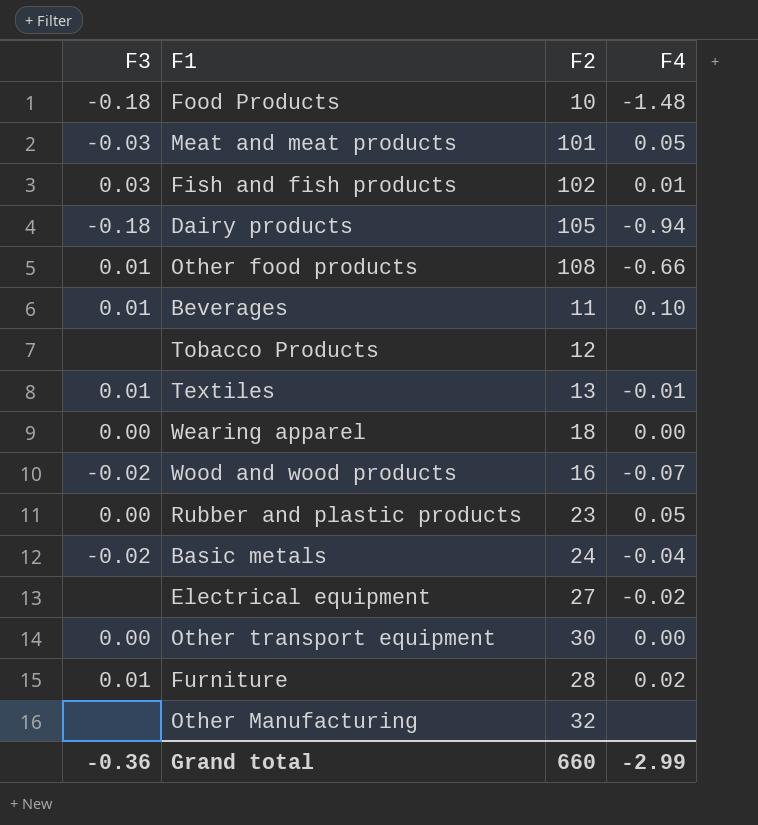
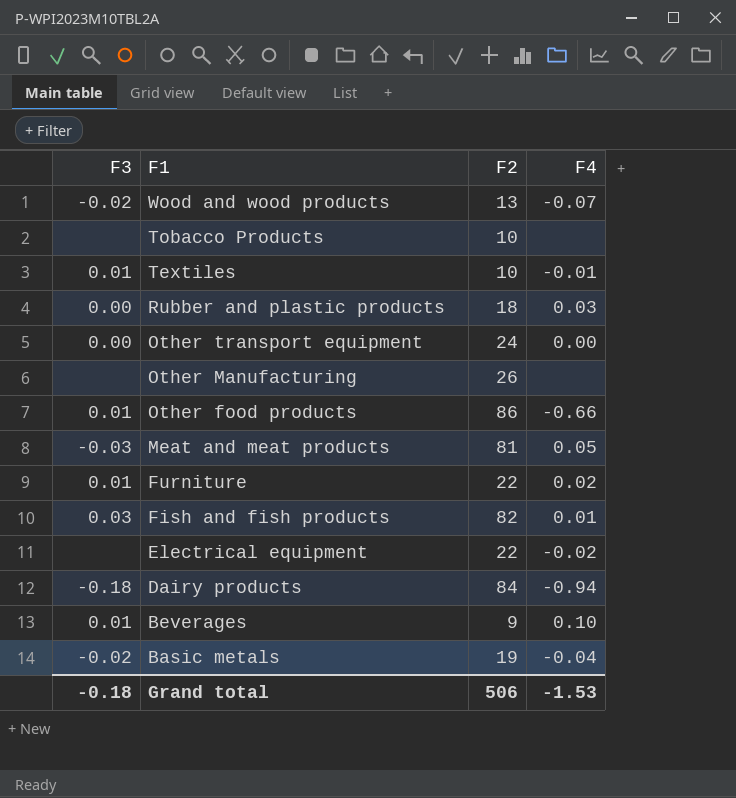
row order: none -> F1 descending
row Food Products: -0.18 | 10 | -1.48 -> none
row Wearing apparel: 0.00 | 18 | 0.00 -> none
Wood and wood products | F2: 16 -> 13
Tobacco Products | F2: 12 -> 10
Textiles | F2: 13 -> 10
Rubber and plastic products | F2: 23 -> 18
Rubber and plastic products | F4: 0.05 -> 0.03
Other transport equipment | F2: 30 -> 24
Other Manufacturing | F2: 32 -> 26
Other food products | F2: 108 -> 86
Meat and meat products | F2: 101 -> 81
Furniture | F2: 28 -> 22
Fish and fish products | F2: 102 -> 82
Electrical equipment | F2: 27 -> 22
Dairy products | F2: 105 -> 84
Beverages | F2: 11 -> 9
Basic metals | F2: 24 -> 19
Grand total | F3: -0.36 -> -0.18
Grand total | F2: 660 -> 506
Grand total | F4: -2.99 -> -1.53

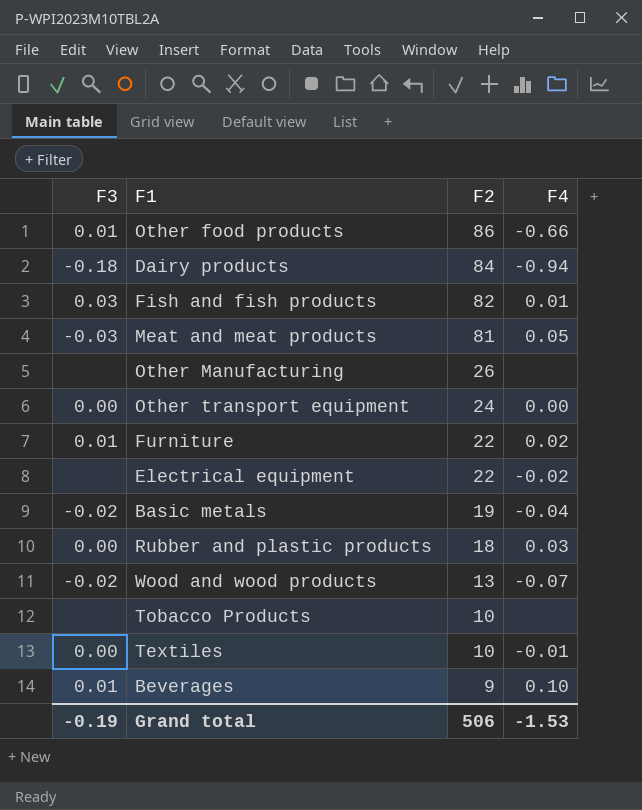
row order: F1 descending -> F2 descending
Textiles | F3: 0.01 -> 0.00
Grand total | F3: -0.18 -> -0.19

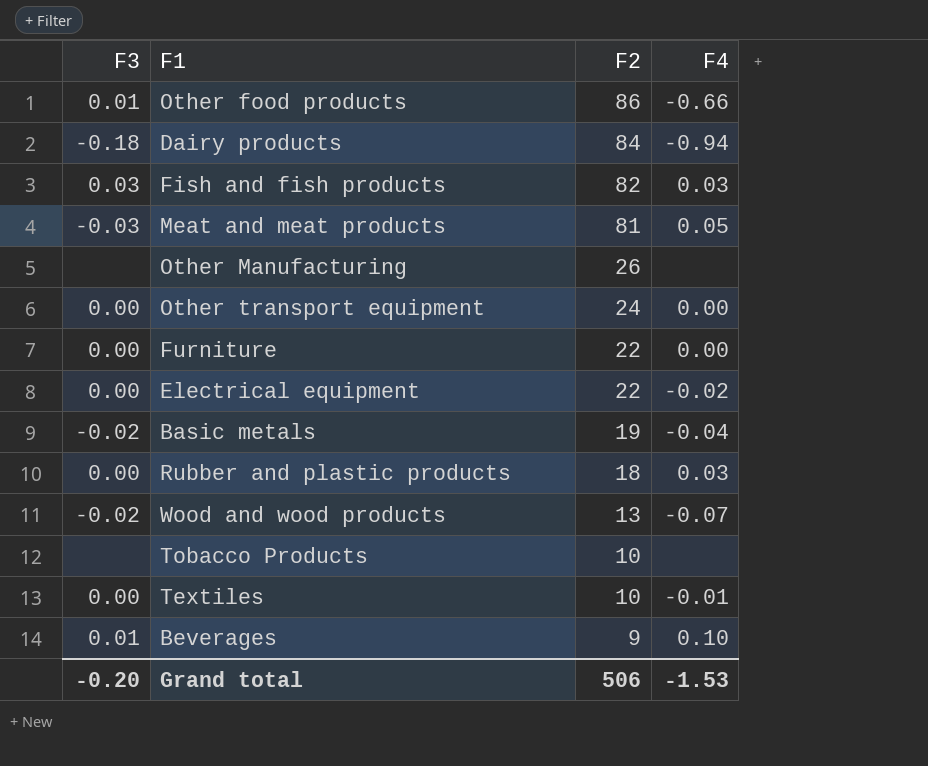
Fish and fish products | F4: 0.01 -> 0.03
Furniture | F3: 0.01 -> 0.00
Furniture | F4: 0.02 -> 0.00
Electrical equipment | F3: none -> 0.00
Grand total | F3: -0.19 -> -0.20

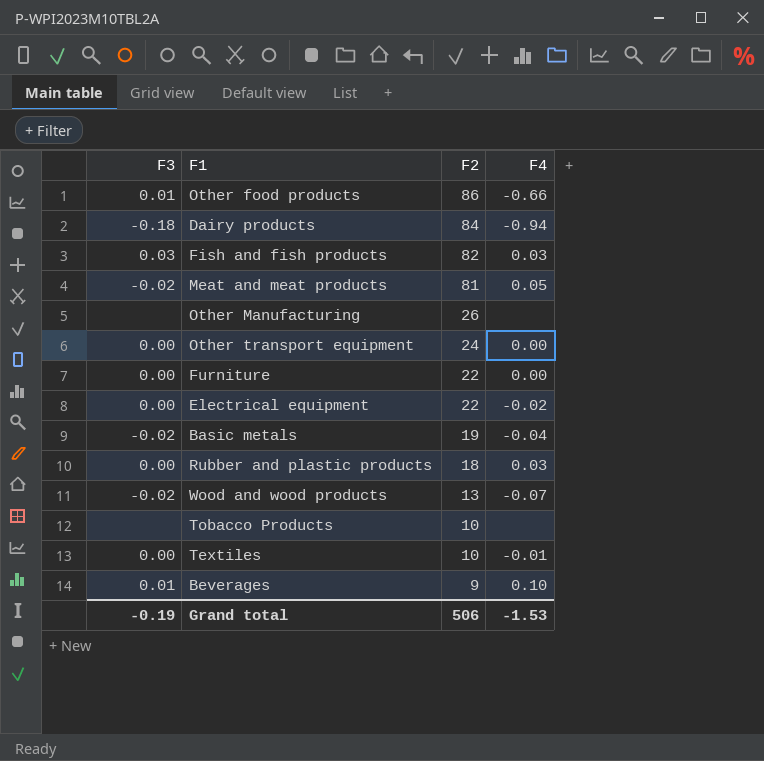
Meat and meat products | F3: -0.03 -> -0.02
Grand total | F3: -0.20 -> -0.19

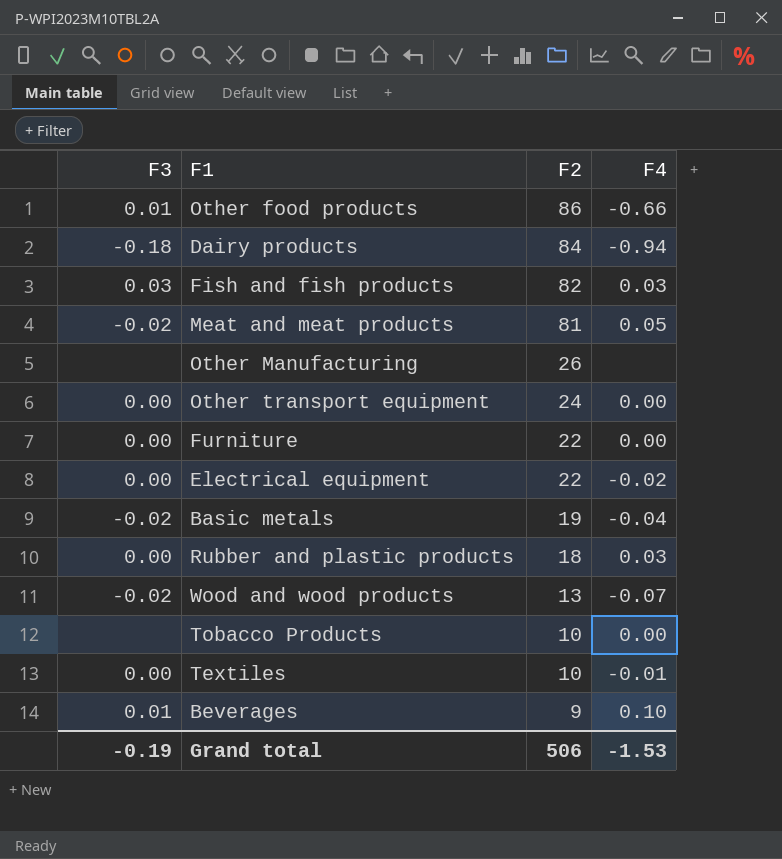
Tobacco Products | F4: none -> 0.00

